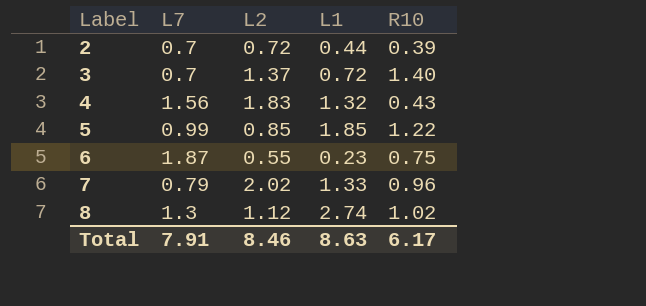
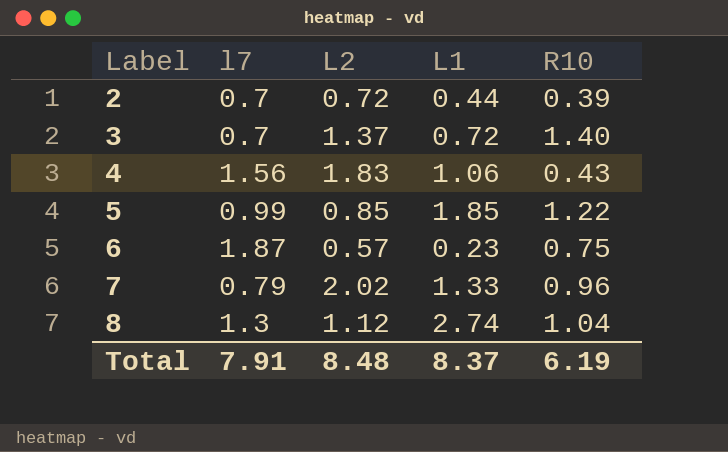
column name: L7 -> l7
4 | L1: 1.32 -> 1.06
6 | L2: 0.55 -> 0.57
8 | R10: 1.02 -> 1.04
Total | L2: 8.46 -> 8.48
Total | L1: 8.63 -> 8.37
Total | R10: 6.17 -> 6.19

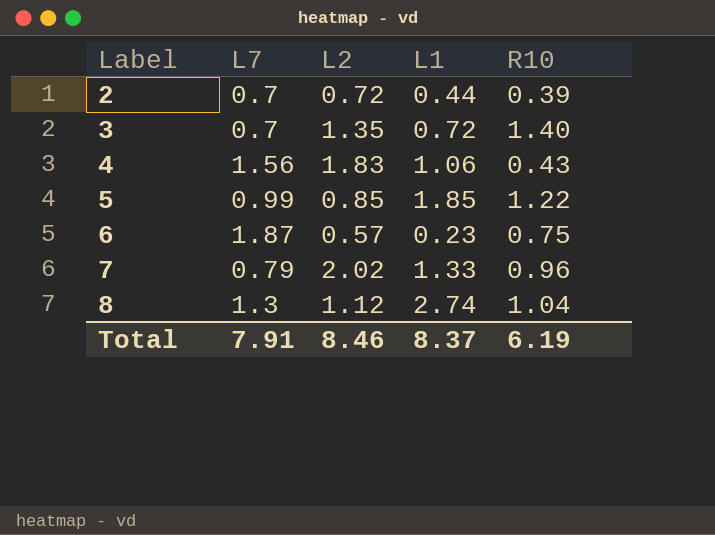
column name: l7 -> L7
3 | L2: 1.37 -> 1.35
Total | L2: 8.48 -> 8.46

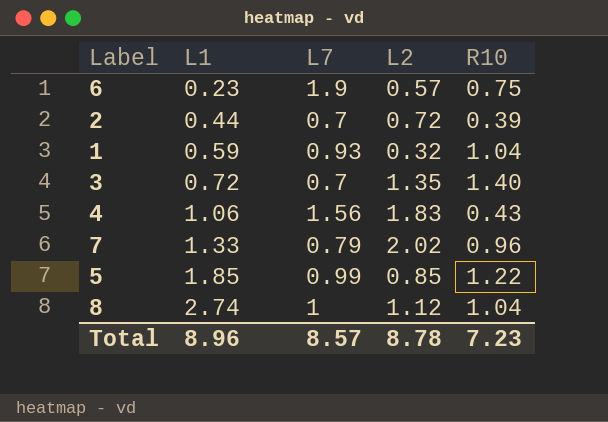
row order: Label ascending -> L1 ascending
column L1 | position: 4 -> 2
6 | L7: 1.87 -> 1.9
row 1: none -> 0.59 | 0.93 | 0.32 | 1.04
8 | L7: 1.3 -> 1
Total | L1: 8.37 -> 8.96
Total | L7: 7.91 -> 8.57
Total | L2: 8.46 -> 8.78
Total | R10: 6.19 -> 7.23

